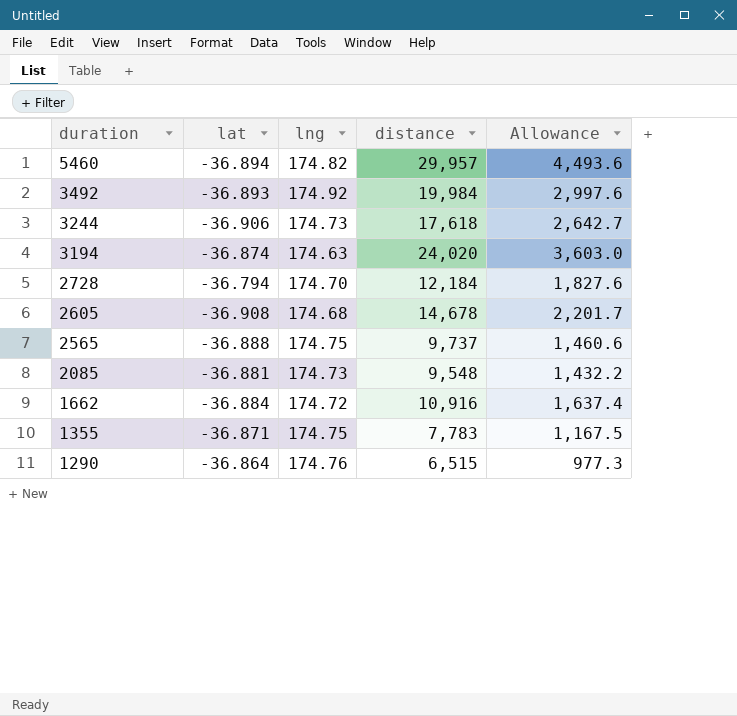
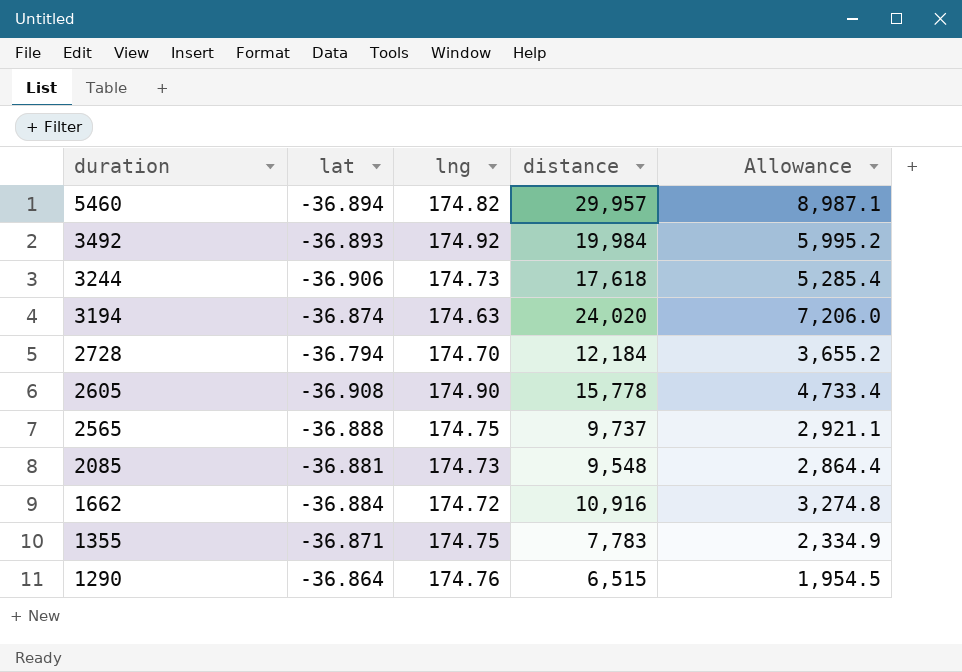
column Allowance | formula: [distance] * 0.15 -> [distance] * 0.3
2605 | lng: 174.68 -> 174.90
2605 | distance: 14,678 -> 15,778

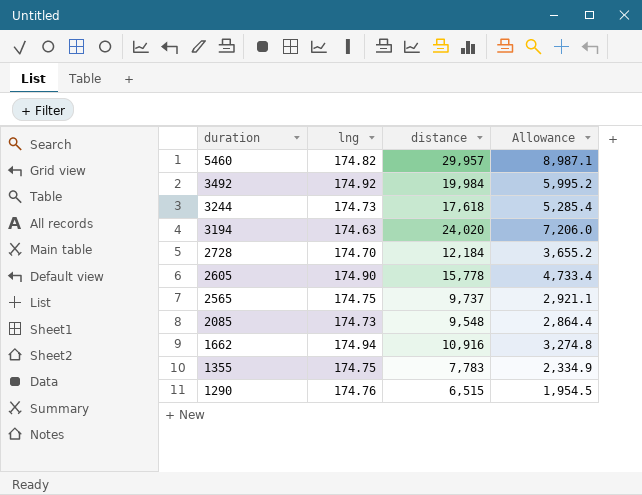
column lat | position: 2 -> none
1662 | lng: 174.72 -> 174.94

